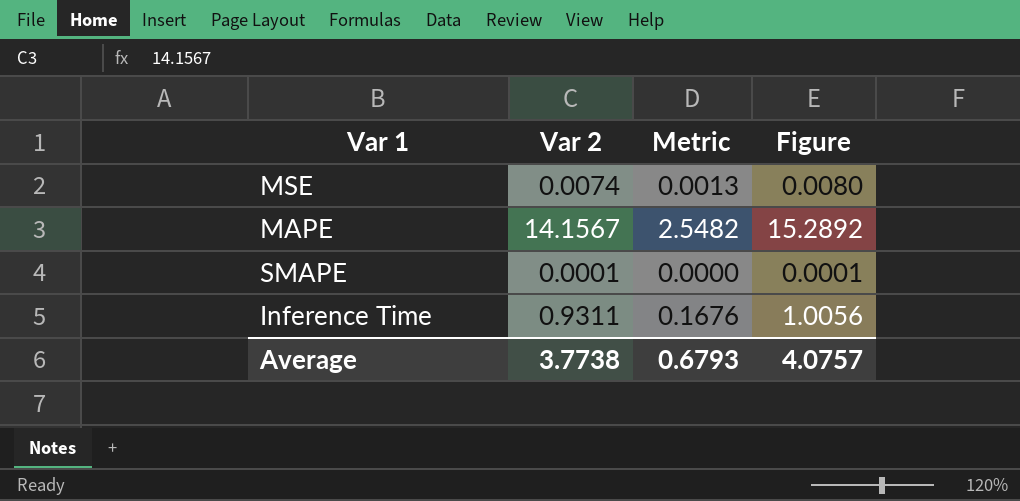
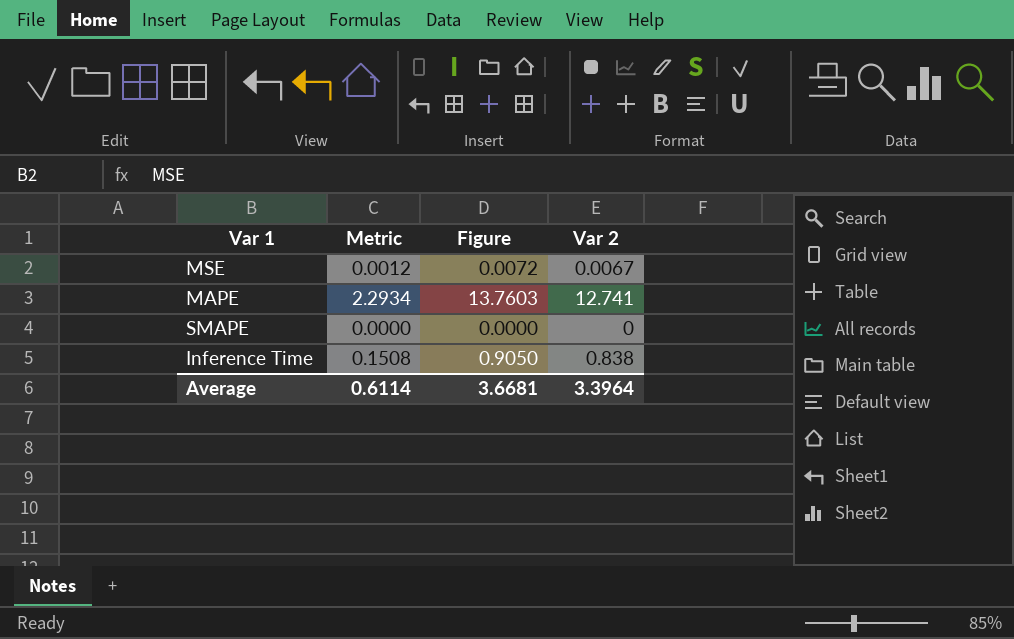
column Var 2 | position: 2 -> 4
MSE | Metric: 0.0013 -> 0.0012
MSE | Figure: 0.0080 -> 0.0072
MSE | Var 2: 0.0074 -> 0.0067
MAPE | Metric: 2.5482 -> 2.2934
MAPE | Figure: 15.2892 -> 13.7603
MAPE | Var 2: 14.1567 -> 12.741
SMAPE | Figure: 0.0001 -> 0.0000
SMAPE | Var 2: 0.0001 -> 0
Inference Time | Metric: 0.1676 -> 0.1508
Inference Time | Figure: 1.0056 -> 0.9050
Inference Time | Var 2: 0.9311 -> 0.838
Average | Metric: 0.6793 -> 0.6114
Average | Figure: 4.0757 -> 3.6681
Average | Var 2: 3.7738 -> 3.3964

